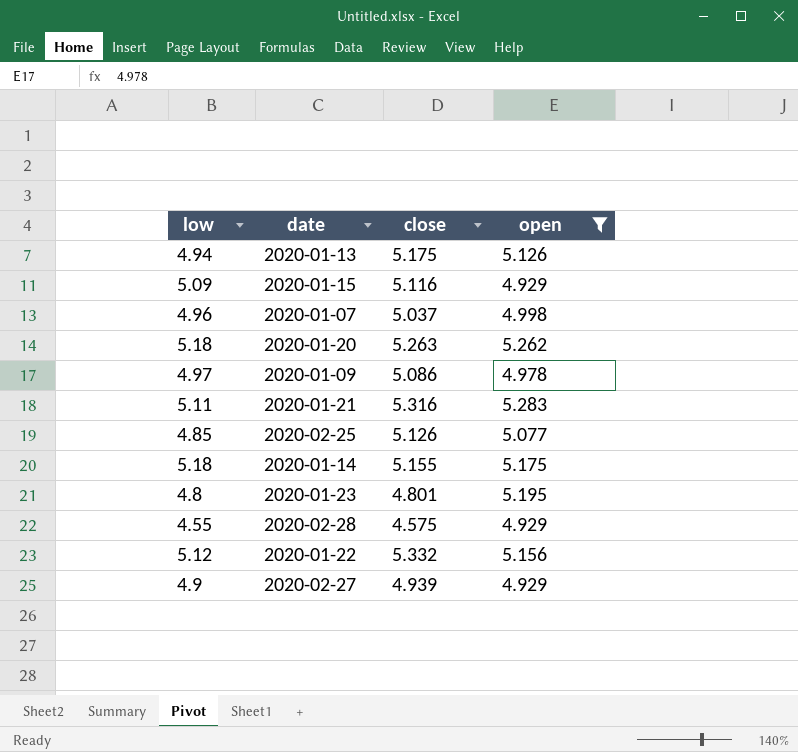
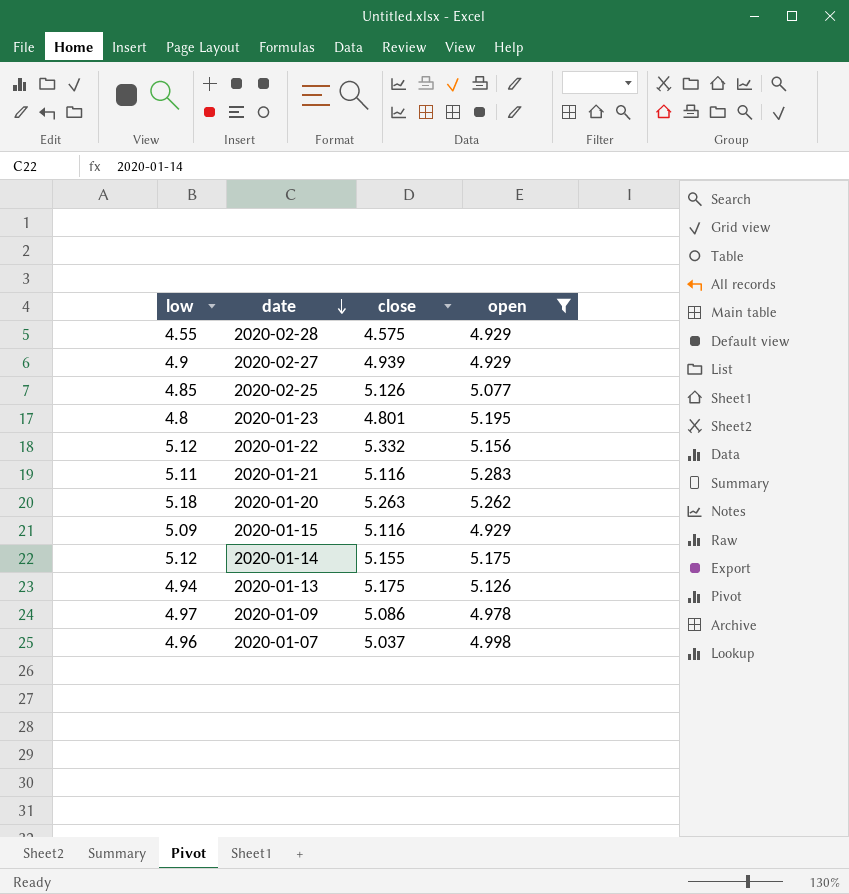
row order: none -> date descending
2020-01-21 | close: 5.316 -> 5.116
2020-01-14 | low: 5.18 -> 5.12

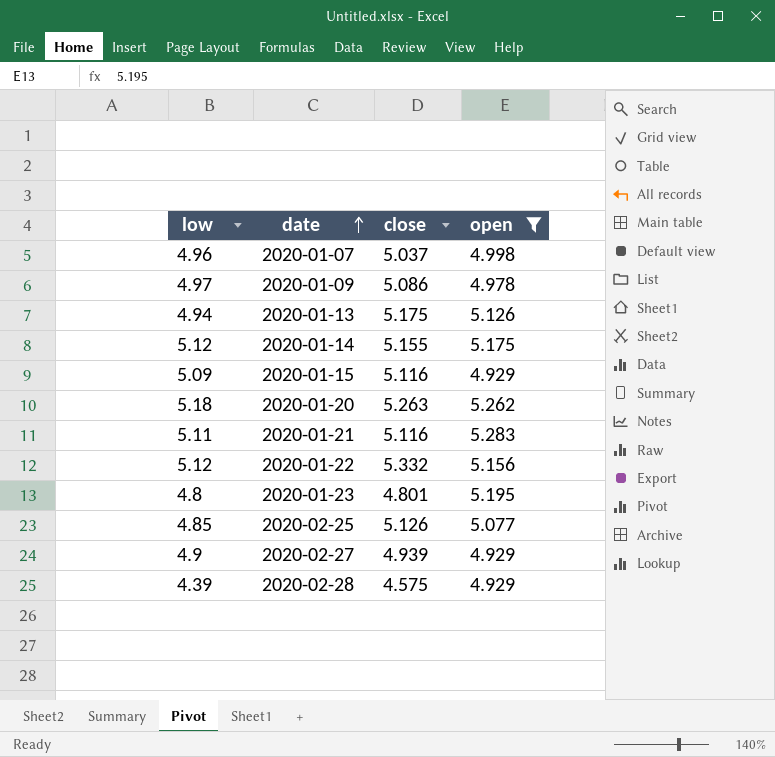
row order: date descending -> date ascending
2020-02-28 | low: 4.55 -> 4.39

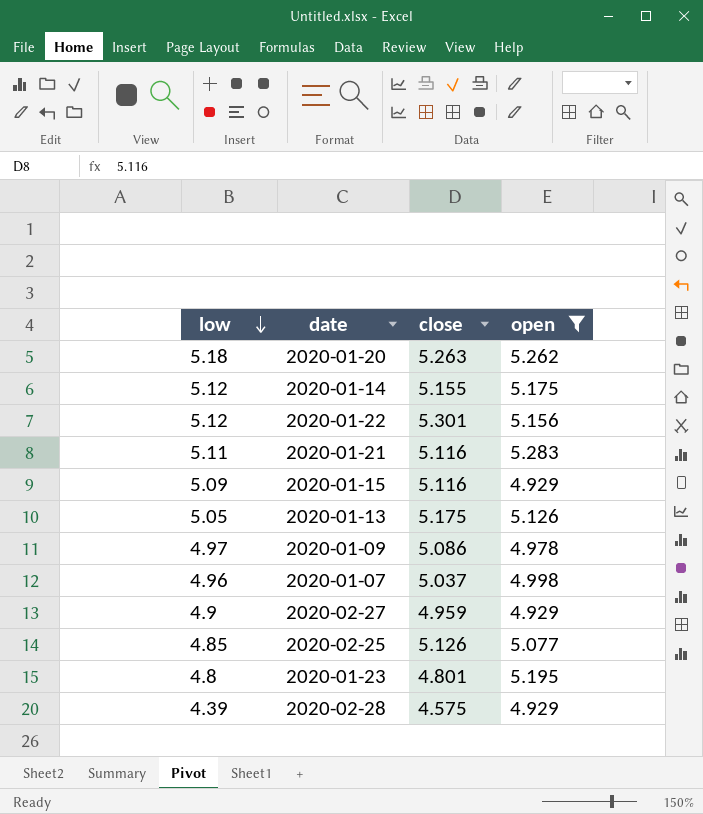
row order: date ascending -> low descending
2020-01-22 | close: 5.332 -> 5.301
2020-01-13 | low: 4.94 -> 5.05
2020-02-27 | close: 4.939 -> 4.959

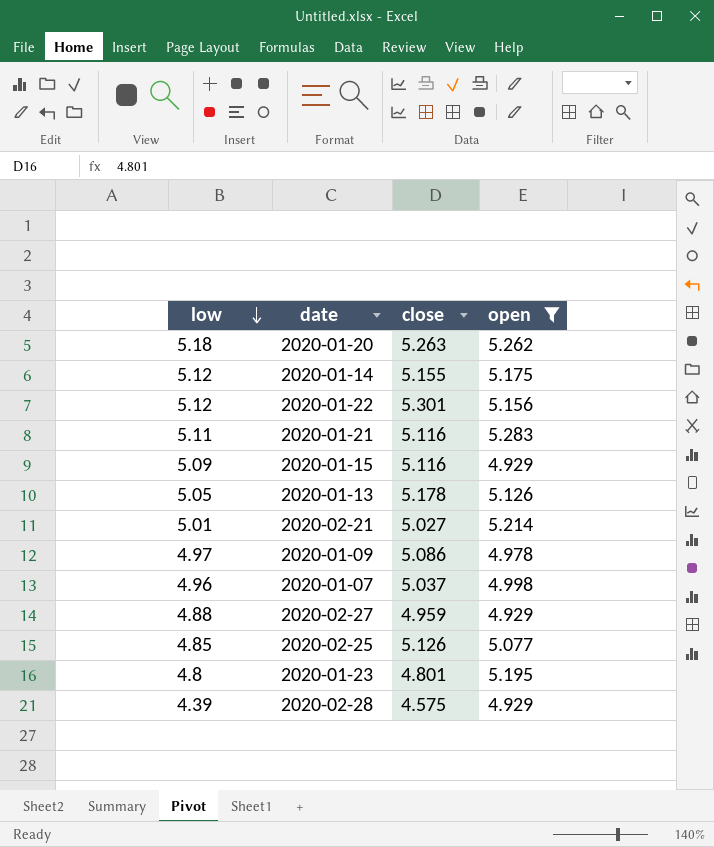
2020-01-13 | close: 5.175 -> 5.178
row 2020-02-21: none -> 5.01 | 5.027 | 5.214
2020-02-27 | low: 4.9 -> 4.88

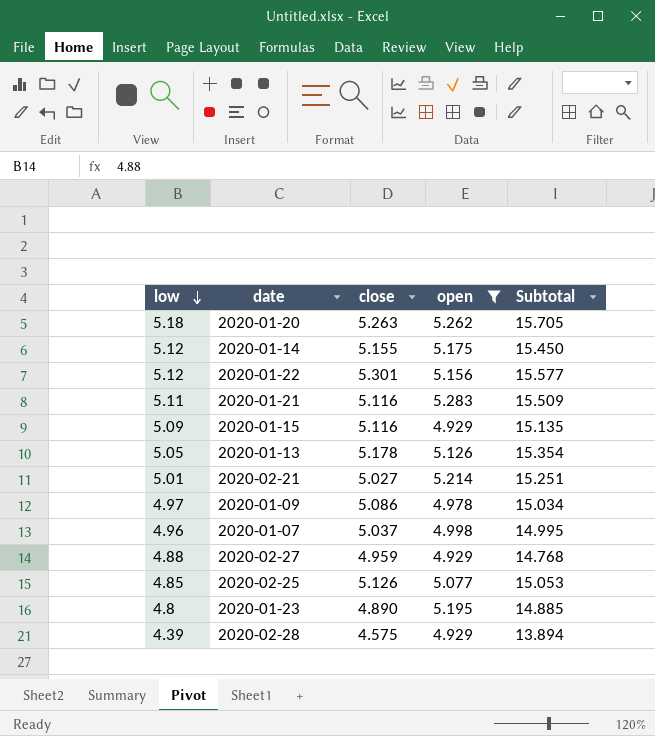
column Subtotal | formula: none -> [low] + [close] + [open]
2020-01-23 | close: 4.801 -> 4.890

